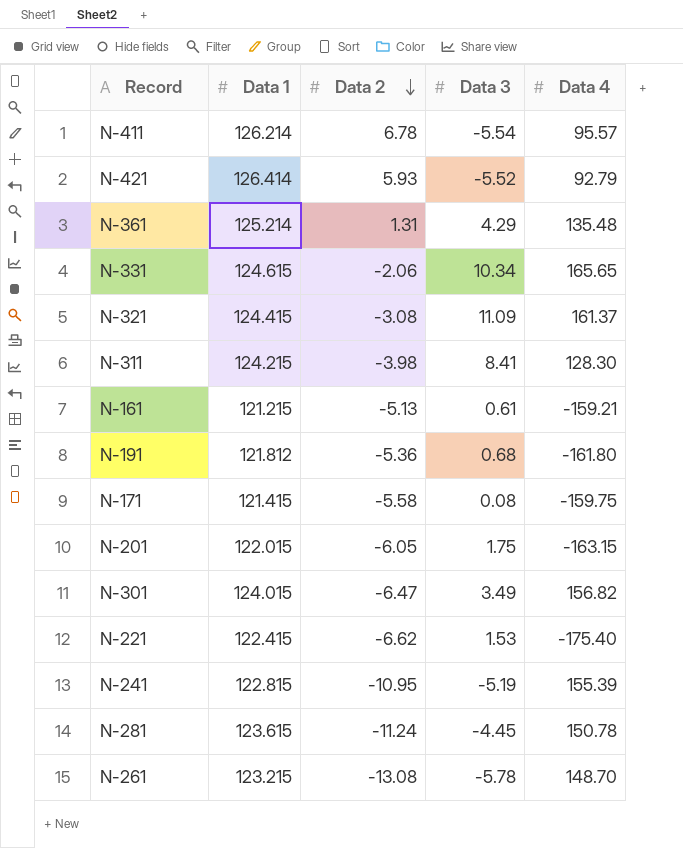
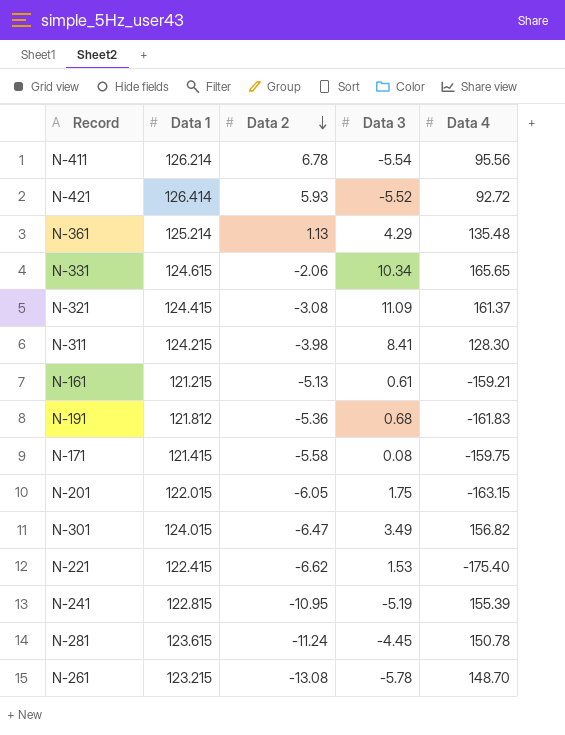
N-411 | Data 4: 95.57 -> 95.56
N-421 | Data 4: 92.79 -> 92.72
N-361 | Data 2: 1.31 -> 1.13
N-191 | Data 4: -161.80 -> -161.83

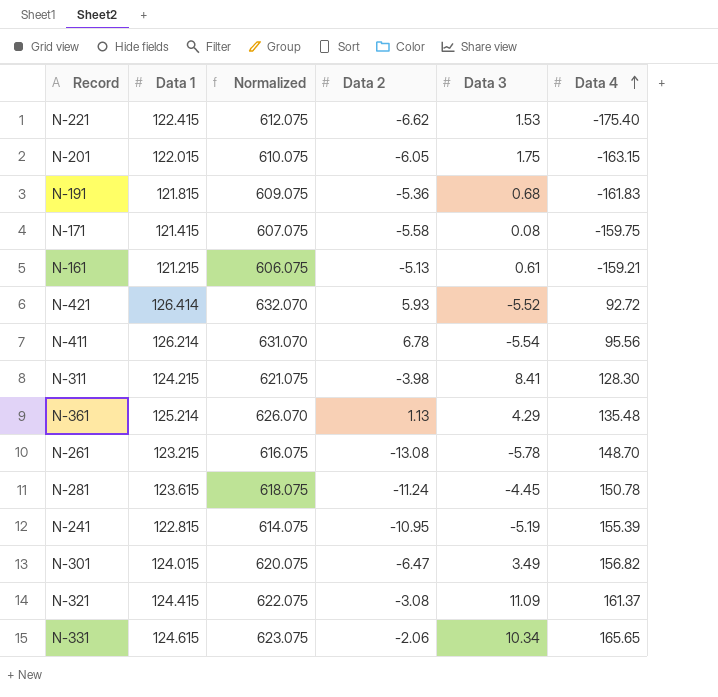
row order: Data 2 descending -> Data 4 ascending
column Normalized | formula: none -> [Data 1] * 5
N-191 | Data 1: 121.812 -> 121.815

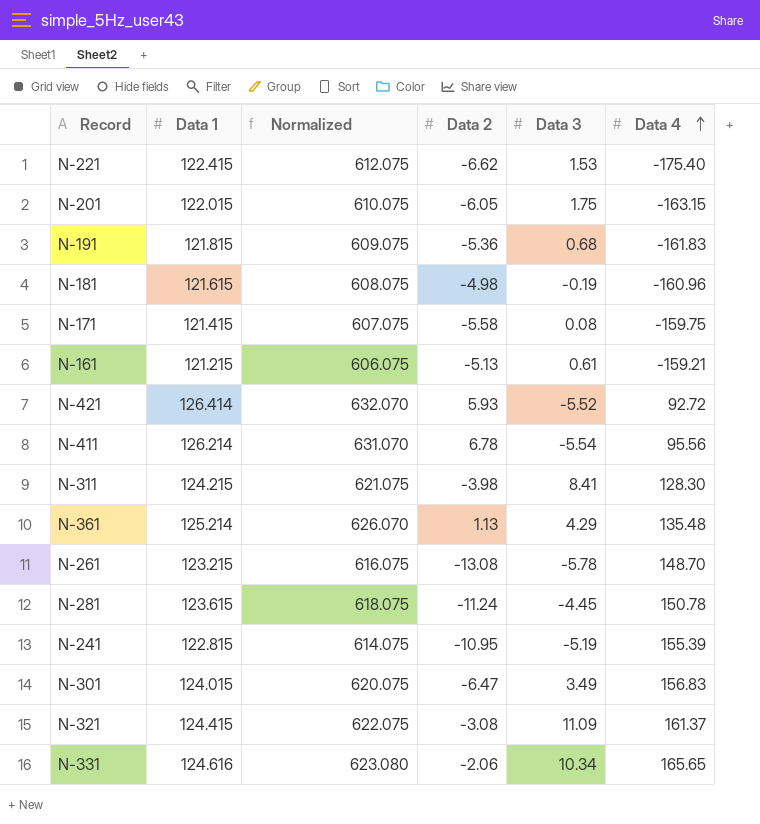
row N-181: none -> 121.615 | 608.075 | -4.98 | -0.19 | -160.96
N-301 | Data 4: 156.82 -> 156.83
N-331 | Data 1: 124.615 -> 124.616
N-331 | Normalized: 623.075 -> 623.080

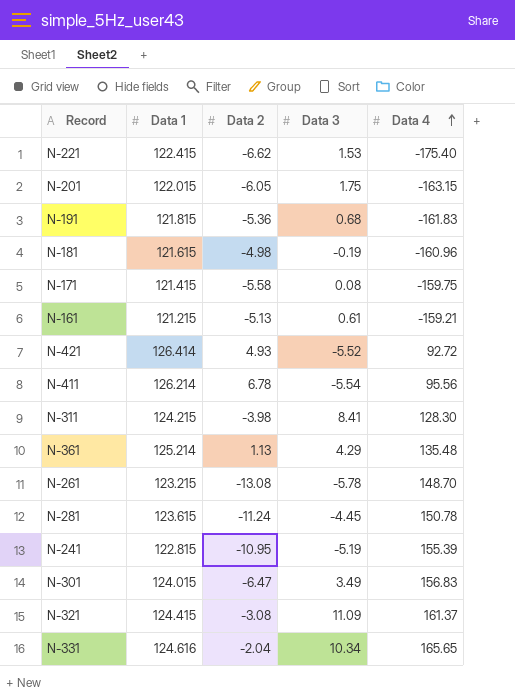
column Normalized | formula: [Data 1] * 5 -> none
N-421 | Data 2: 5.93 -> 4.93
N-331 | Data 2: -2.06 -> -2.04

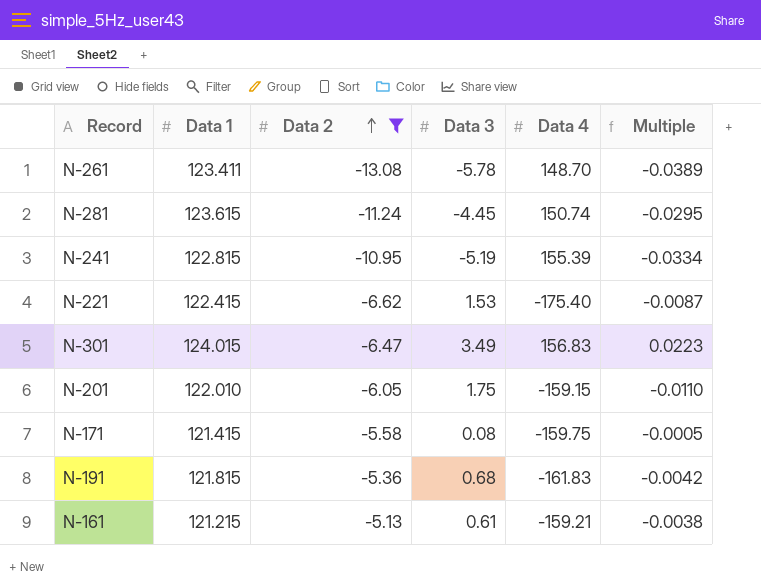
filter: none -> Data 2 <= -5.13
row order: Data 4 ascending -> Data 2 ascending
column Multiple | formula: none -> [Data 3] / [Data 4]
N-261 | Data 1: 123.215 -> 123.411
N-281 | Data 4: 150.78 -> 150.74
N-201 | Data 1: 122.015 -> 122.010
N-201 | Data 4: -163.15 -> -159.15

